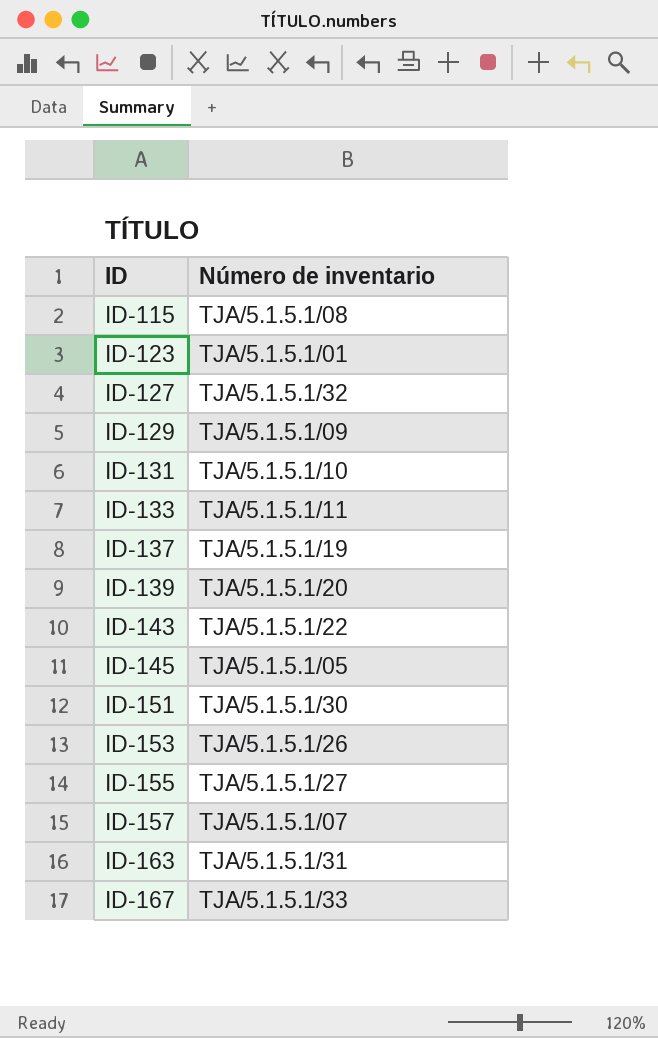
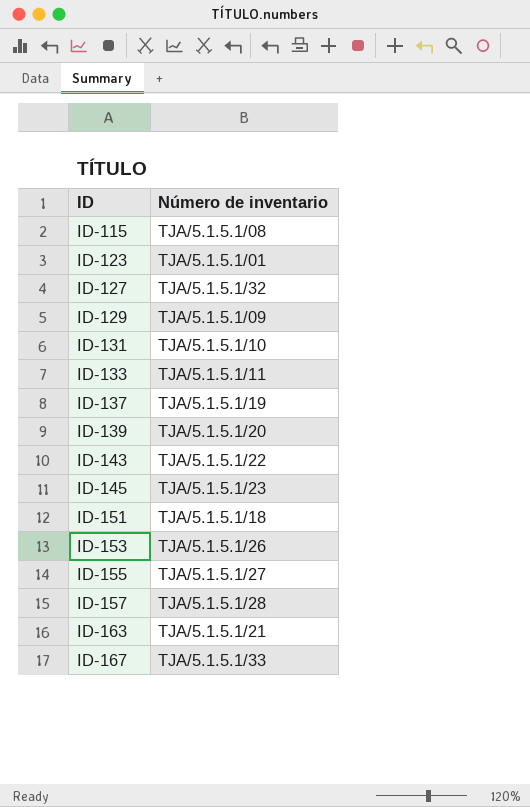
ID-145 | Número de inventario: TJA/5.1.5.1/05 -> TJA/5.1.5.1/23
ID-151 | Número de inventario: TJA/5.1.5.1/30 -> TJA/5.1.5.1/18
ID-157 | Número de inventario: TJA/5.1.5.1/07 -> TJA/5.1.5.1/28
ID-163 | Número de inventario: TJA/5.1.5.1/31 -> TJA/5.1.5.1/21

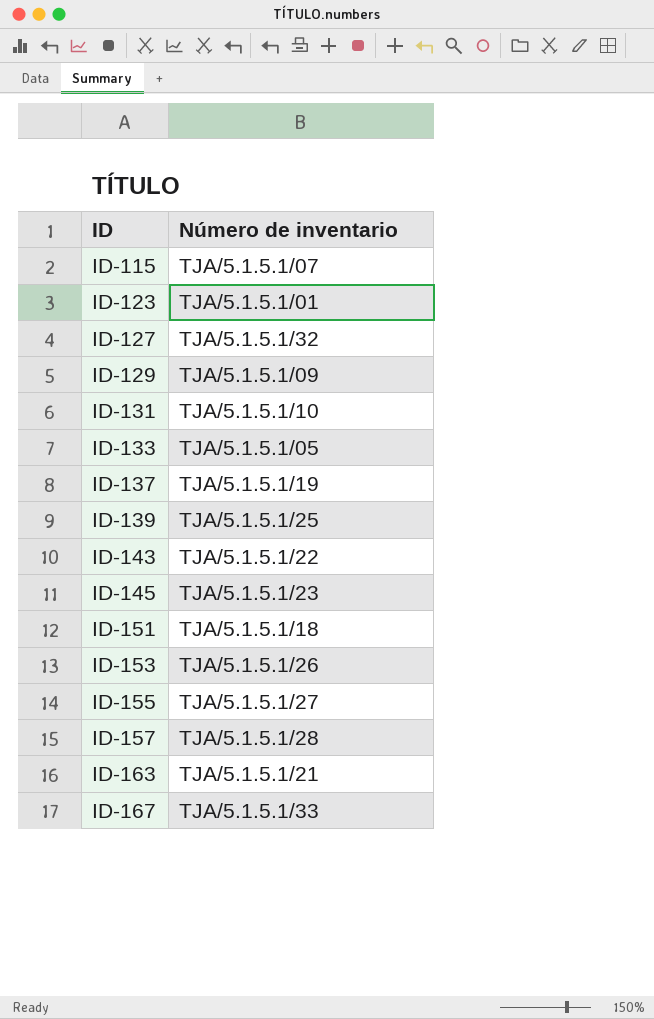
ID-115 | Número de inventario: TJA/5.1.5.1/08 -> TJA/5.1.5.1/07
ID-133 | Número de inventario: TJA/5.1.5.1/11 -> TJA/5.1.5.1/05
ID-139 | Número de inventario: TJA/5.1.5.1/20 -> TJA/5.1.5.1/25

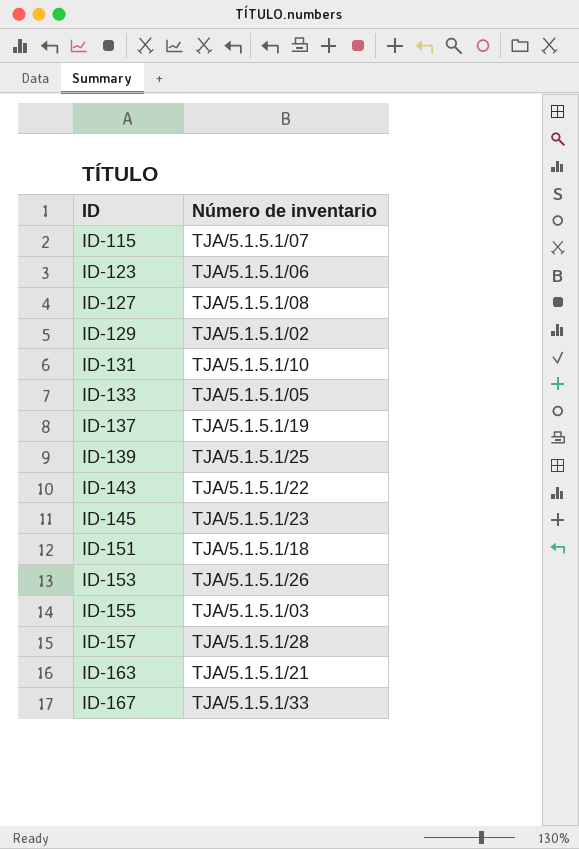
ID-123 | Número de inventario: TJA/5.1.5.1/01 -> TJA/5.1.5.1/06
ID-127 | Número de inventario: TJA/5.1.5.1/32 -> TJA/5.1.5.1/08
ID-129 | Número de inventario: TJA/5.1.5.1/09 -> TJA/5.1.5.1/02
ID-155 | Número de inventario: TJA/5.1.5.1/27 -> TJA/5.1.5.1/03

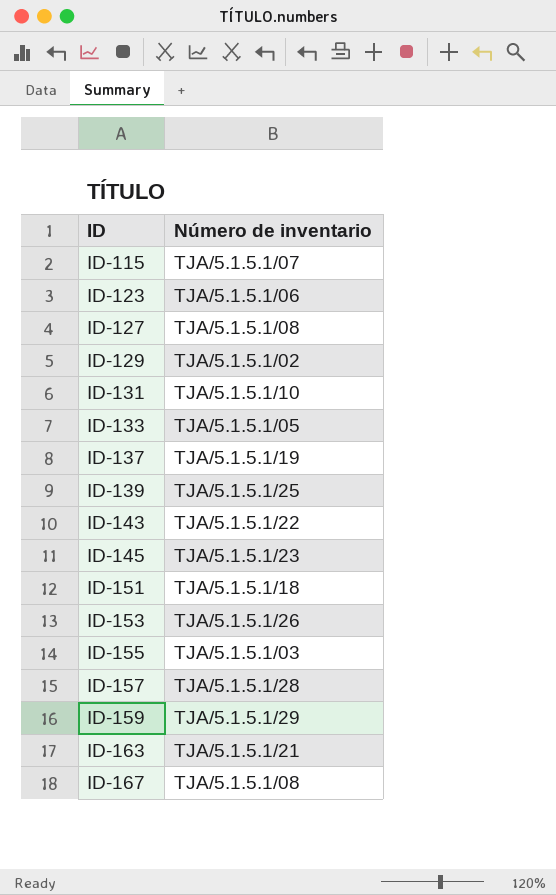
row ID-159: none -> TJA/5.1.5.1/29
ID-167 | Número de inventario: TJA/5.1.5.1/33 -> TJA/5.1.5.1/08

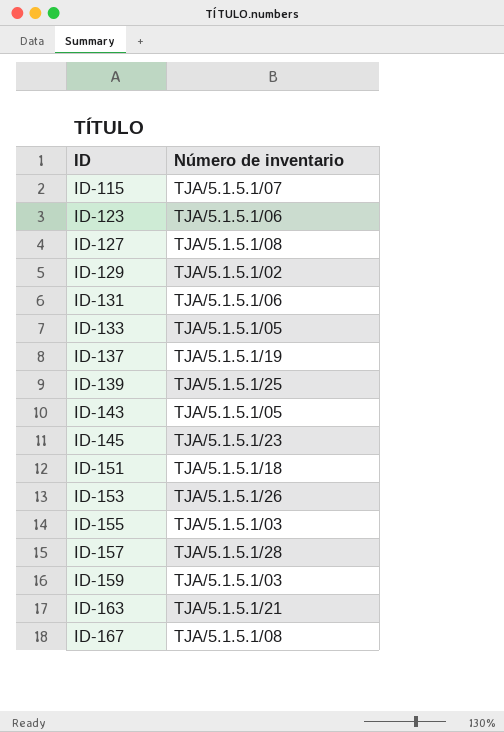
ID-131 | Número de inventario: TJA/5.1.5.1/10 -> TJA/5.1.5.1/06
ID-143 | Número de inventario: TJA/5.1.5.1/22 -> TJA/5.1.5.1/05
ID-159 | Número de inventario: TJA/5.1.5.1/29 -> TJA/5.1.5.1/03

